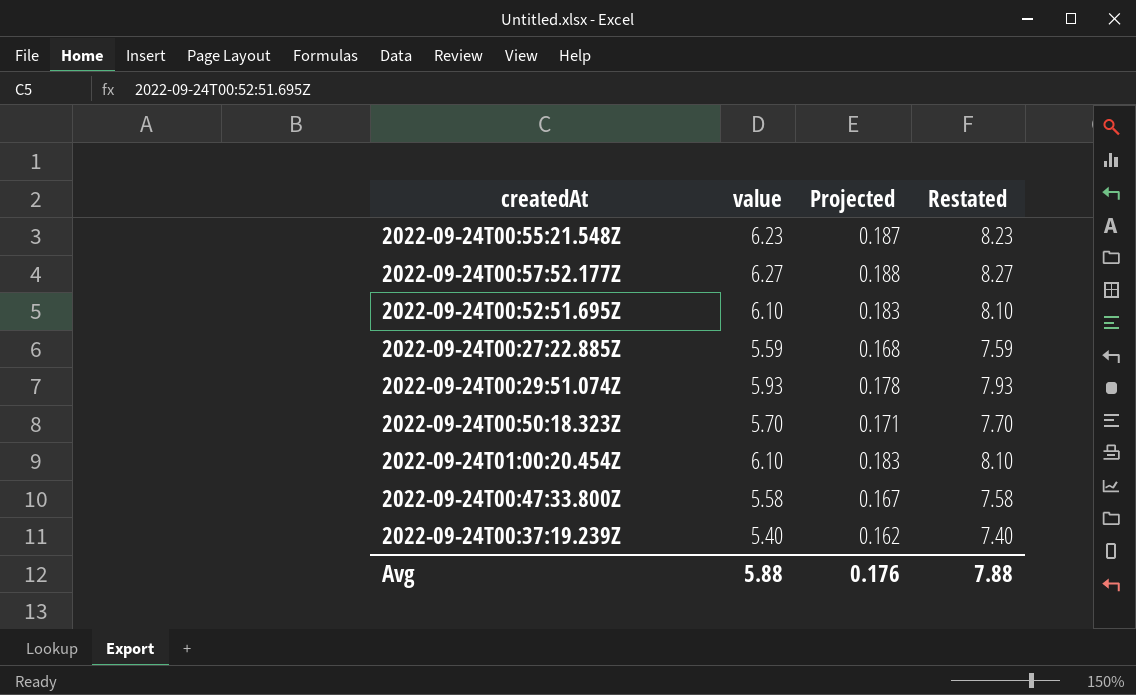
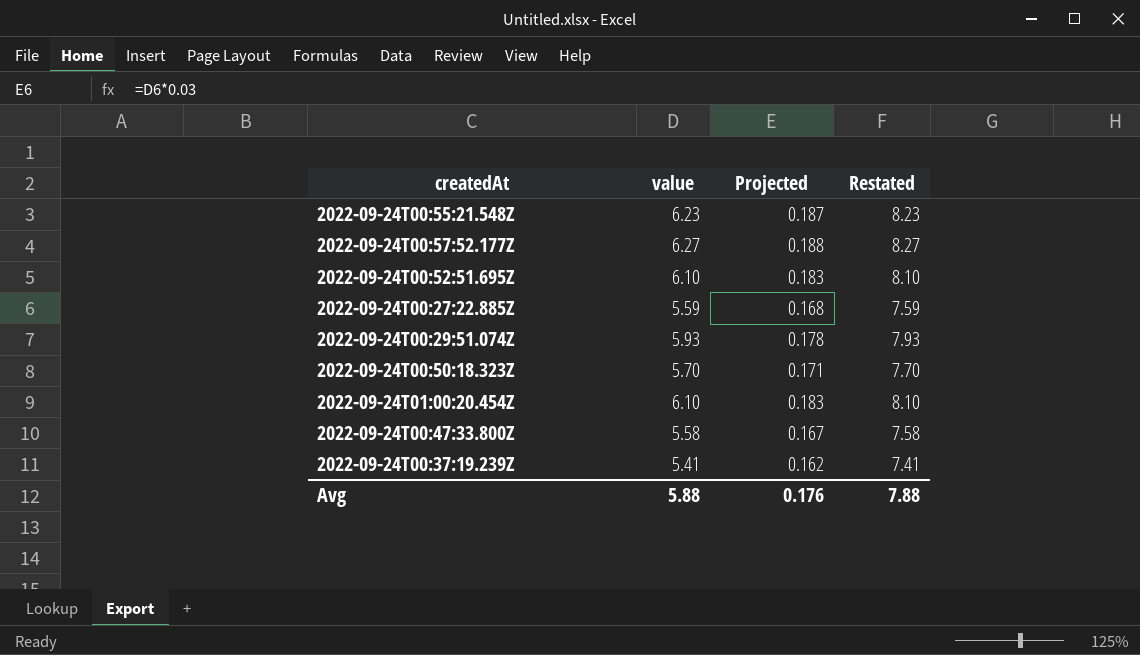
2022-09-24T00:37:19.239Z | value: 5.40 -> 5.41
2022-09-24T00:37:19.239Z | Restated: 7.40 -> 7.41

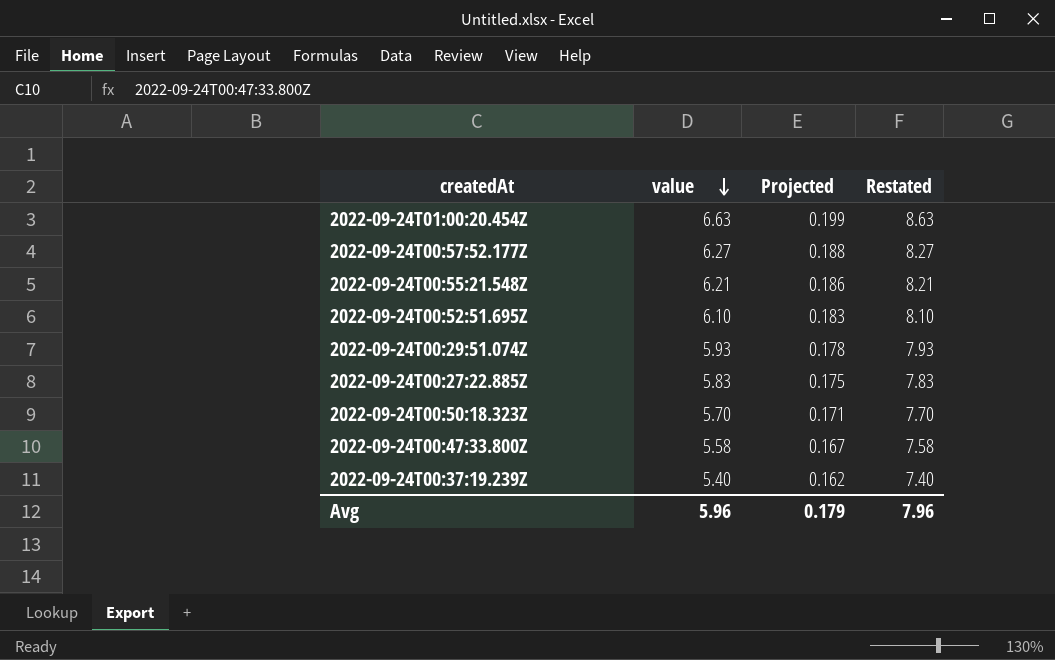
row order: none -> value descending
2022-09-24T01:00:20.454Z | value: 6.10 -> 6.63
2022-09-24T01:00:20.454Z | Projected: 0.183 -> 0.199
2022-09-24T01:00:20.454Z | Restated: 8.10 -> 8.63
2022-09-24T00:55:21.548Z | value: 6.23 -> 6.21
2022-09-24T00:55:21.548Z | Projected: 0.187 -> 0.186
2022-09-24T00:55:21.548Z | Restated: 8.23 -> 8.21
2022-09-24T00:27:22.885Z | value: 5.59 -> 5.83
2022-09-24T00:27:22.885Z | Projected: 0.168 -> 0.175
2022-09-24T00:27:22.885Z | Restated: 7.59 -> 7.83
2022-09-24T00:37:19.239Z | value: 5.41 -> 5.40
2022-09-24T00:37:19.239Z | Restated: 7.41 -> 7.40
Avg | value: 5.88 -> 5.96
Avg | Projected: 0.176 -> 0.179
Avg | Restated: 7.88 -> 7.96

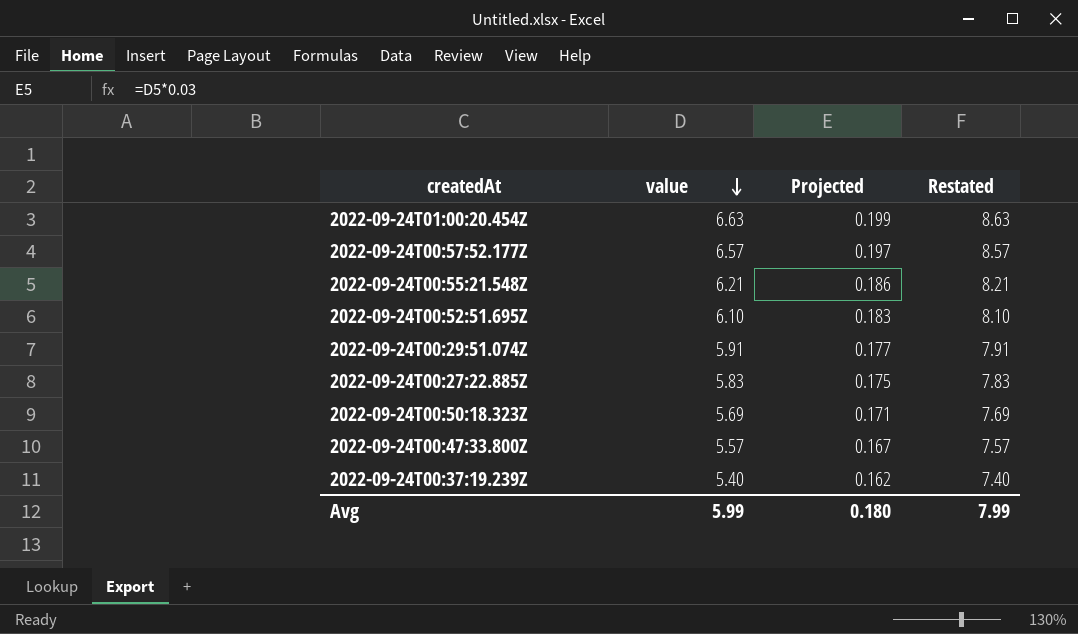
2022-09-24T00:57:52.177Z | value: 6.27 -> 6.57
2022-09-24T00:57:52.177Z | Projected: 0.188 -> 0.197
2022-09-24T00:57:52.177Z | Restated: 8.27 -> 8.57
2022-09-24T00:29:51.074Z | value: 5.93 -> 5.91
2022-09-24T00:29:51.074Z | Projected: 0.178 -> 0.177
2022-09-24T00:29:51.074Z | Restated: 7.93 -> 7.91
2022-09-24T00:50:18.323Z | value: 5.70 -> 5.69
2022-09-24T00:50:18.323Z | Restated: 7.70 -> 7.69
2022-09-24T00:47:33.800Z | value: 5.58 -> 5.57
2022-09-24T00:47:33.800Z | Restated: 7.58 -> 7.57
Avg | value: 5.96 -> 5.99
Avg | Projected: 0.179 -> 0.180
Avg | Restated: 7.96 -> 7.99

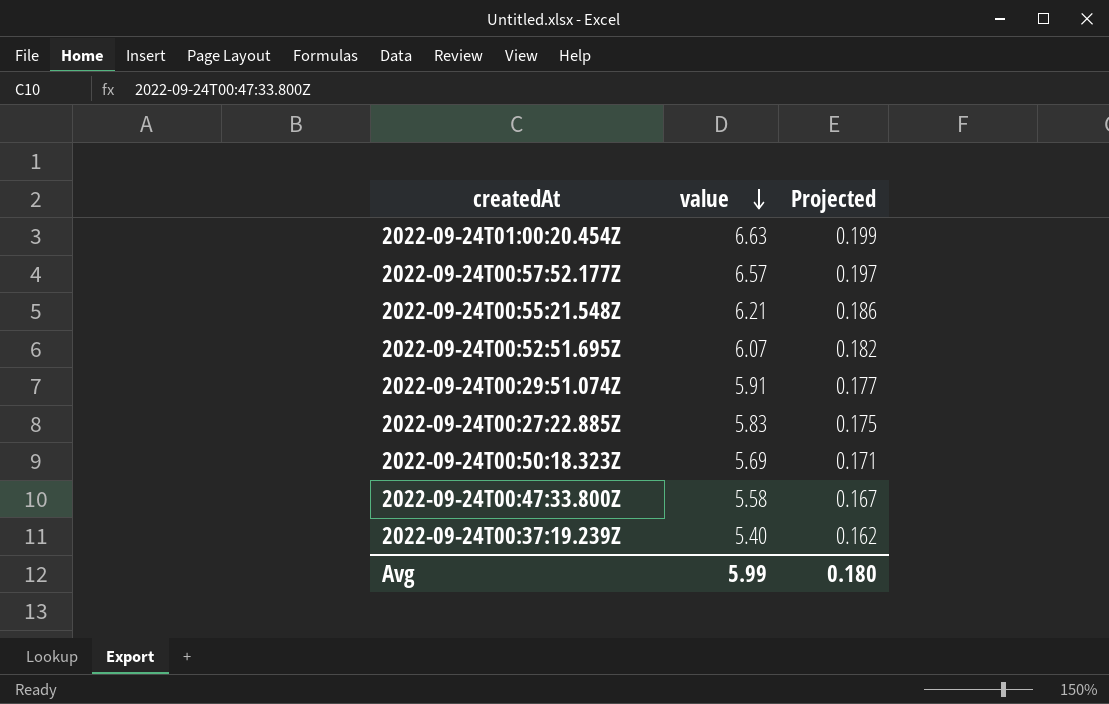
column Restated | formula: [value] + 2 -> none
2022-09-24T00:52:51.695Z | value: 6.10 -> 6.07
2022-09-24T00:52:51.695Z | Projected: 0.183 -> 0.182
2022-09-24T00:47:33.800Z | value: 5.57 -> 5.58

